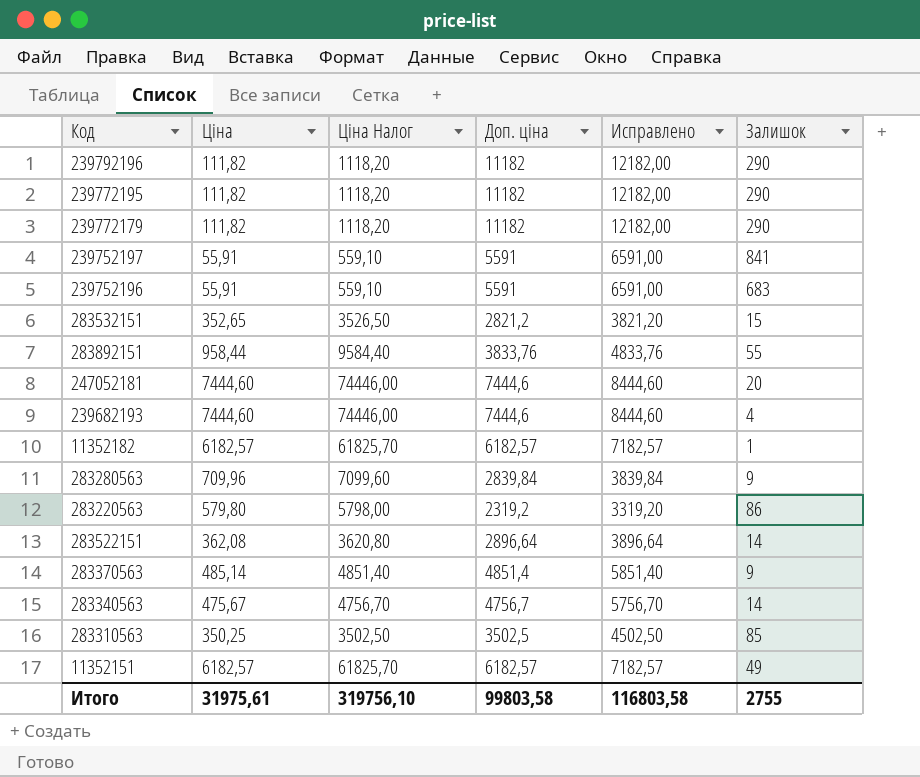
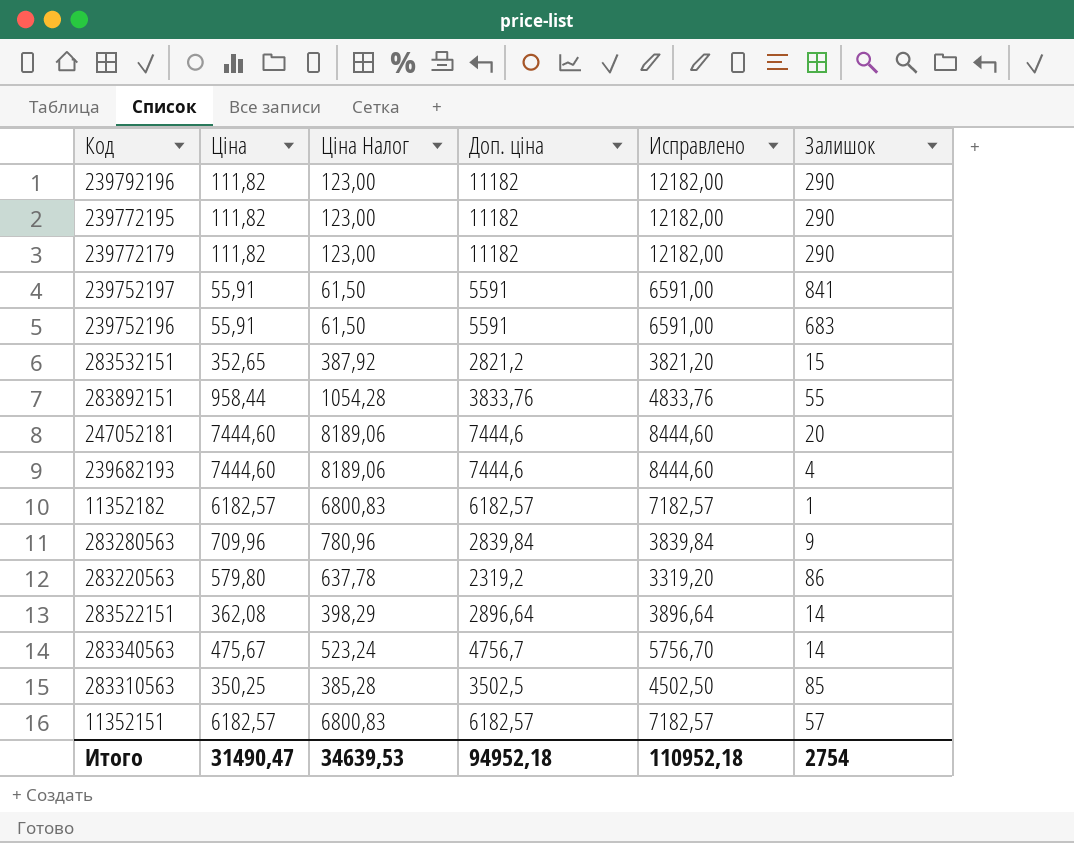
column Ціна Налог | formula: [Ціна] * 10 -> [Ціна] * 1,1
row 283370563: 485,14 | 4851,40 | 4851,4 | 5851,40 | 9 -> none
11352151 | Залишок: 49 -> 57
Итого | Ціна: 31975,61 -> 31490,47
Итого | Ціна Налог: 319756,10 -> 34639,53
Итого | Доп. ціна: 99803,58 -> 94952,18
Итого | Исправлено: 116803,58 -> 110952,18
Итого | Залишок: 2755 -> 2754

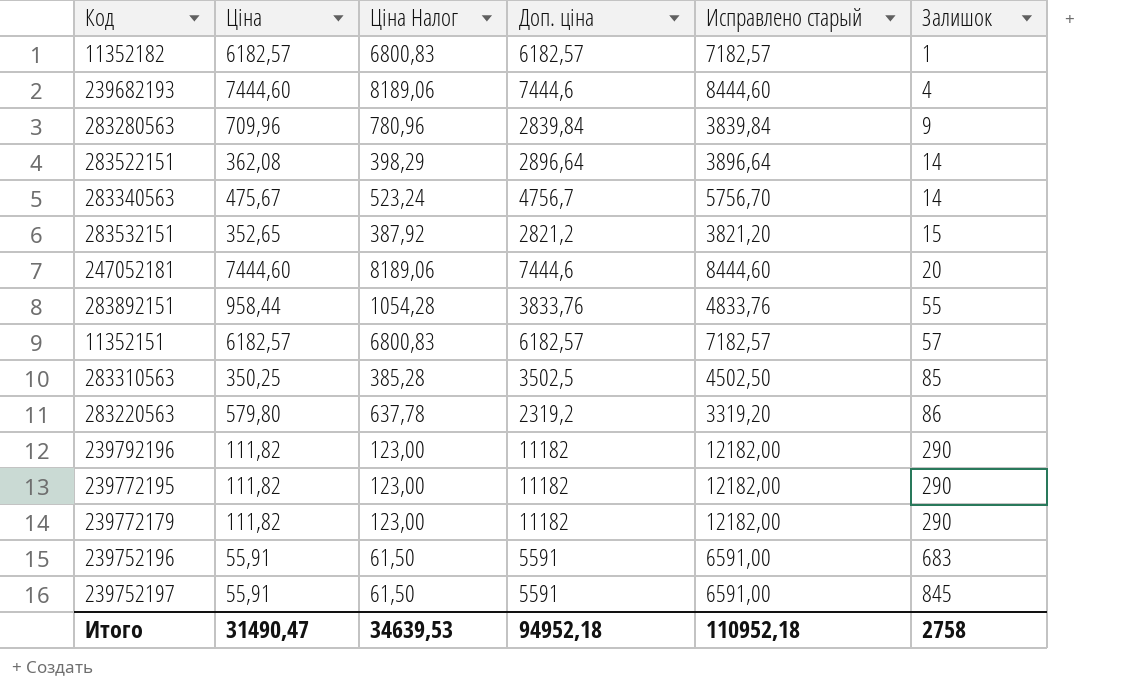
row order: none -> Залишок ascending
column name: Исправлено -> Исправлено старый
239752197 | Залишок: 841 -> 845
Итого | Залишок: 2754 -> 2758

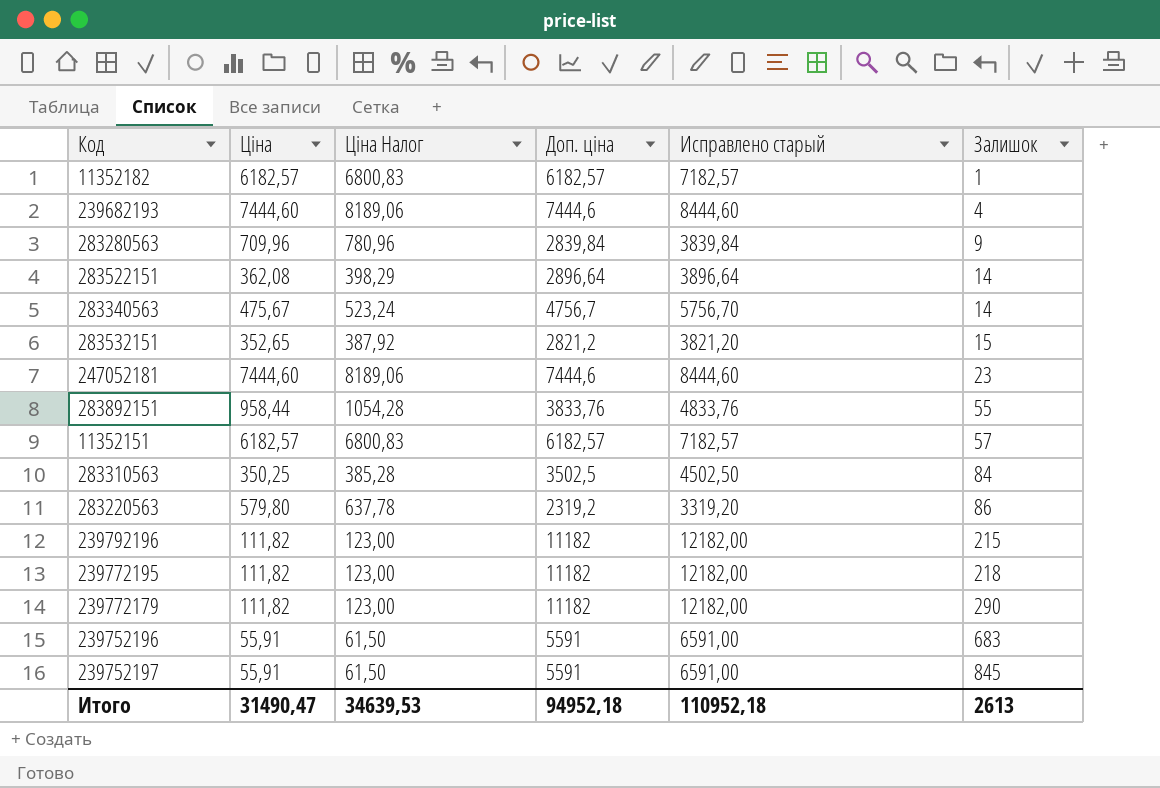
247052181 | Залишок: 20 -> 23
283310563 | Залишок: 85 -> 84
239792196 | Залишок: 290 -> 215
239772195 | Залишок: 290 -> 218
Итого | Залишок: 2758 -> 2613

